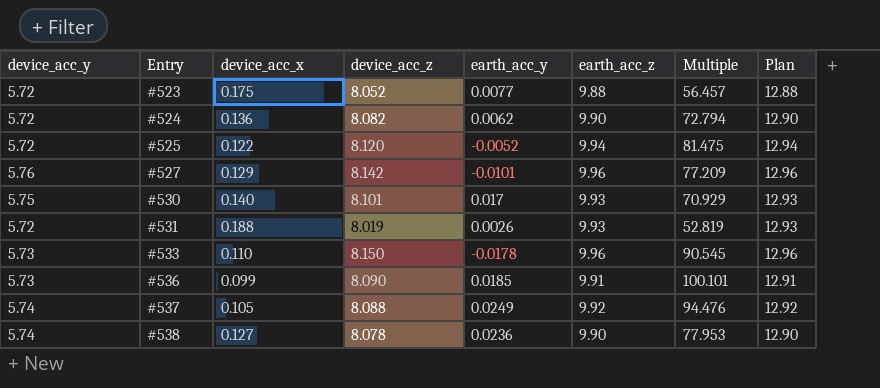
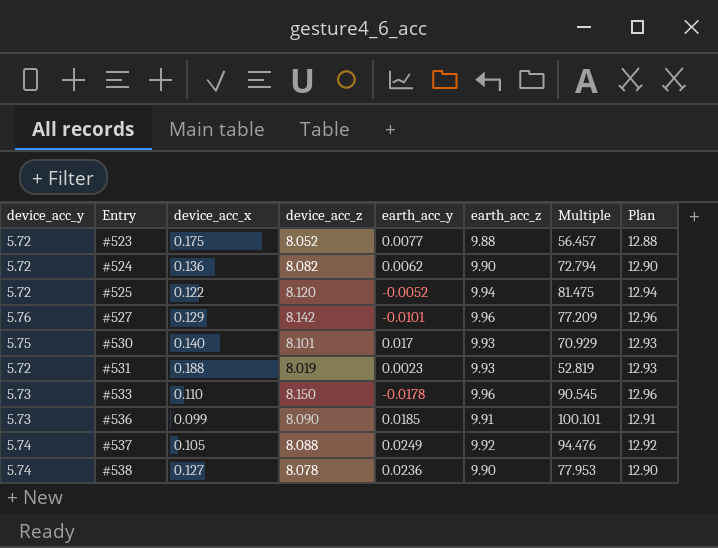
#531 | earth_acc_y: 0.0026 -> 0.0023

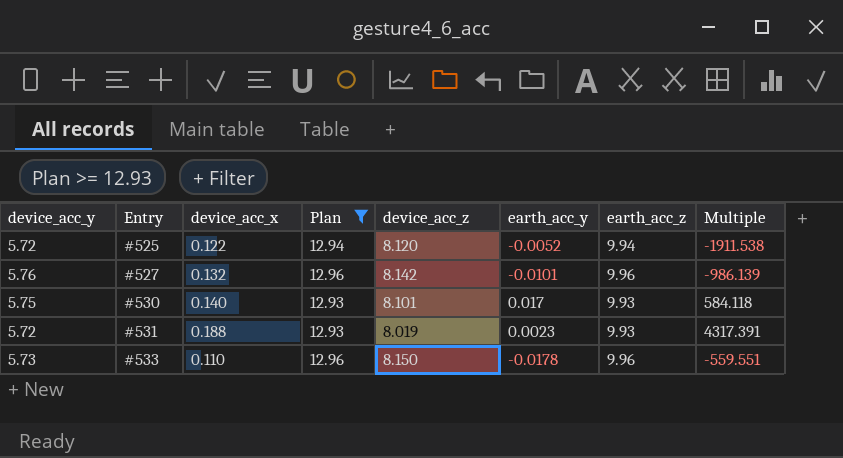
filter: none -> Plan >= 12.93
column Plan | position: 8 -> 4
column Multiple | formula: [earth_acc_z] / [device_acc_x] -> [earth_acc_z] / [earth_acc_y]
#527 | device_acc_x: 0.129 -> 0.132

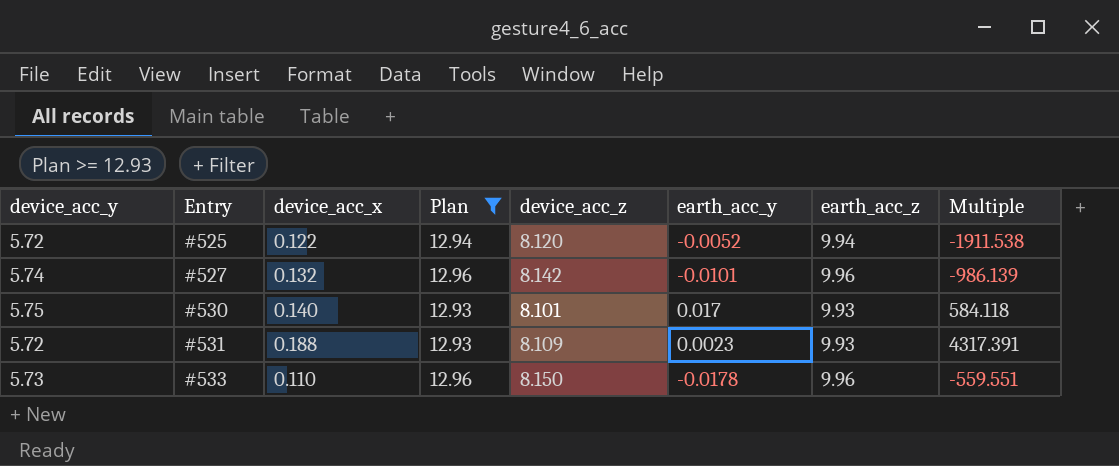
#527 | device_acc_y: 5.76 -> 5.74
#531 | device_acc_z: 8.019 -> 8.109

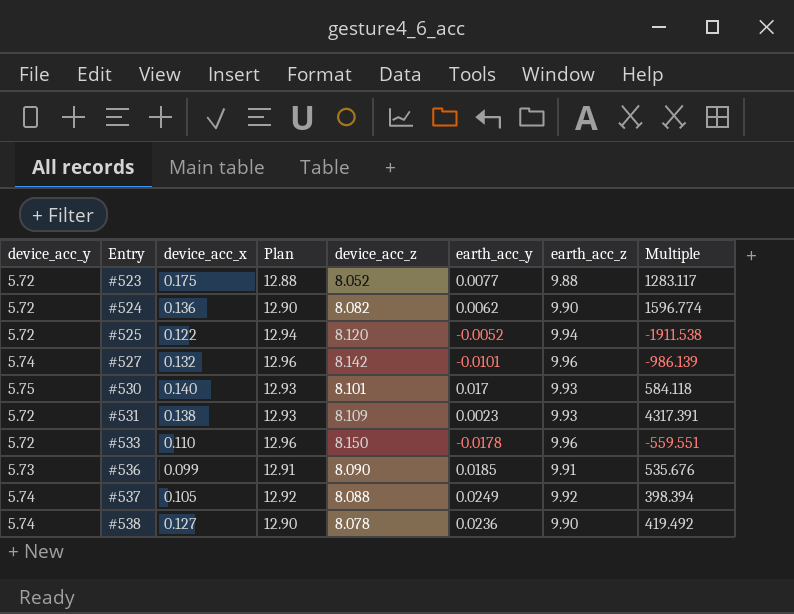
filter: Plan >= 12.93 -> none
#531 | device_acc_x: 0.188 -> 0.138
#533 | device_acc_y: 5.73 -> 5.72

